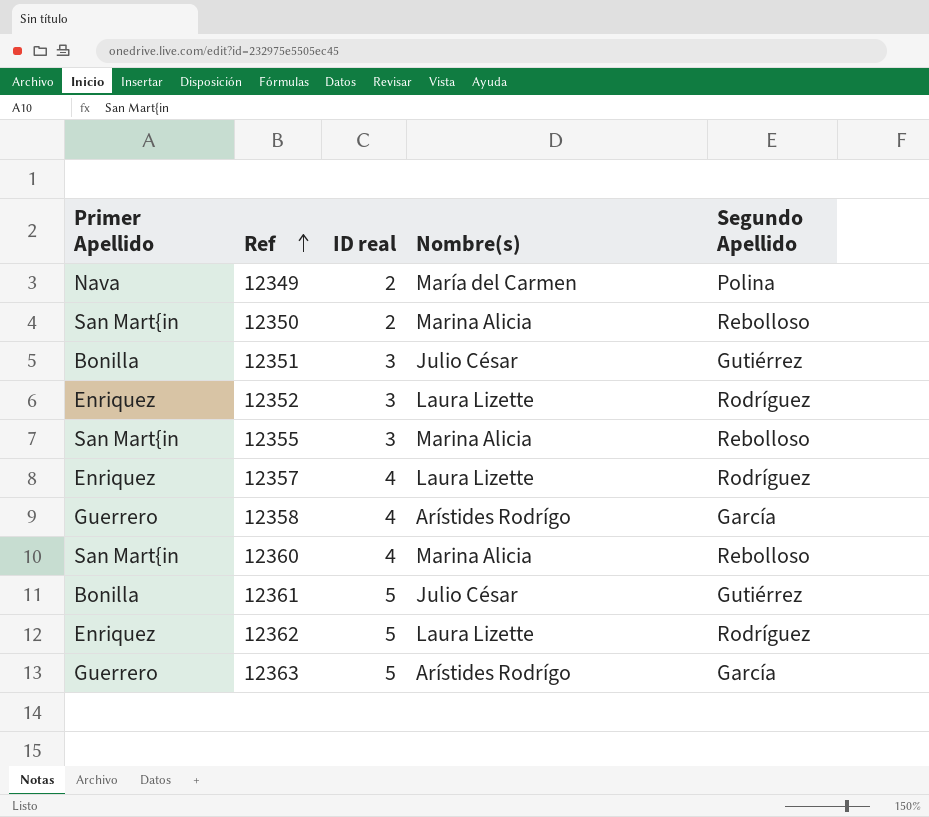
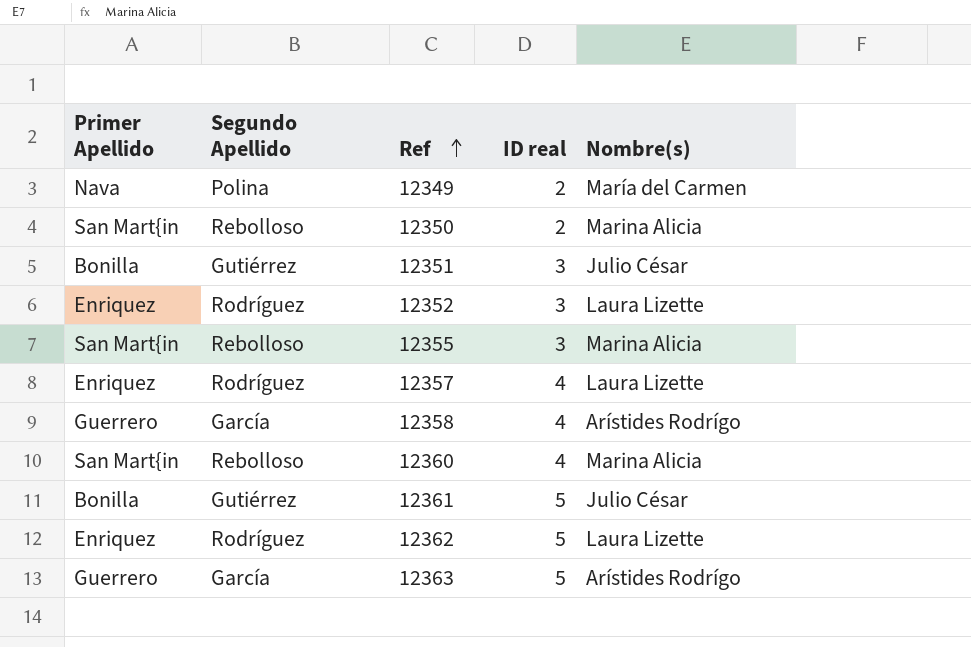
column Segundo Apellido | position: 5 -> 2

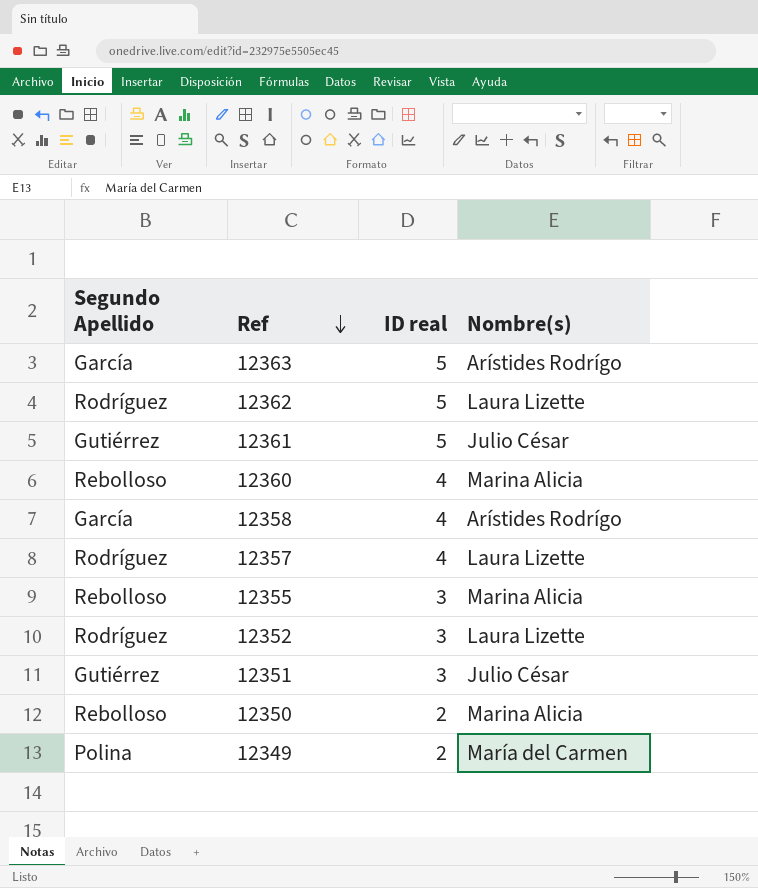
row order: Ref ascending -> Ref descending
column Primer Apellido | position: 1 -> none

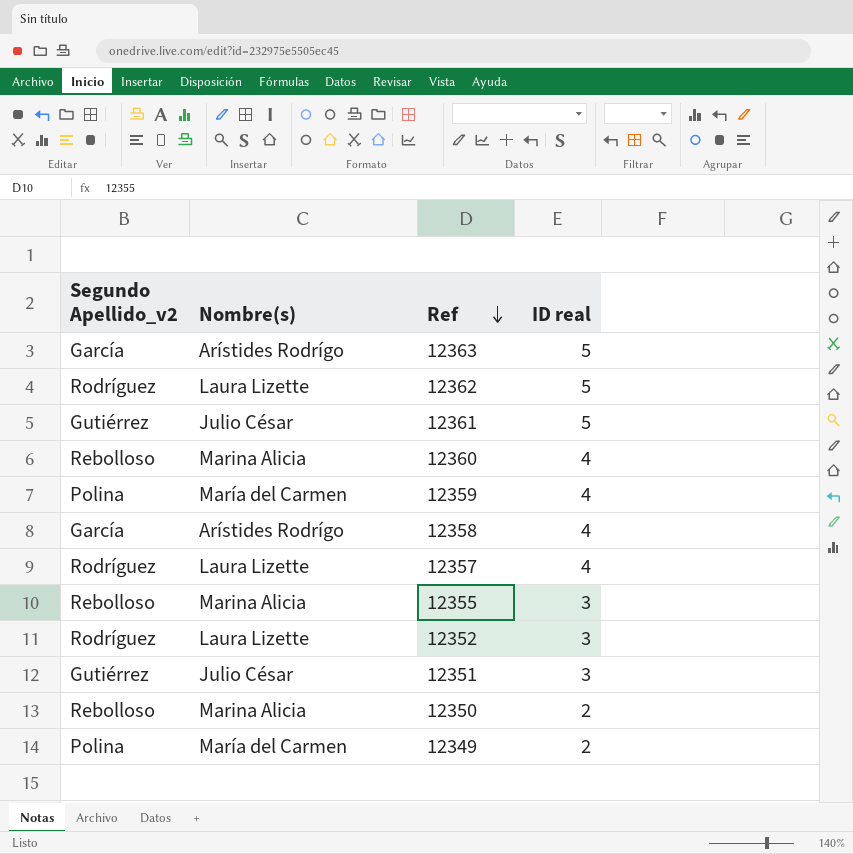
column name: Segundo Apellido -> Segundo Apellido_v2
column Nombre(s) | position: 4 -> 2
row 12359: none -> Polina | María del Carmen | 4

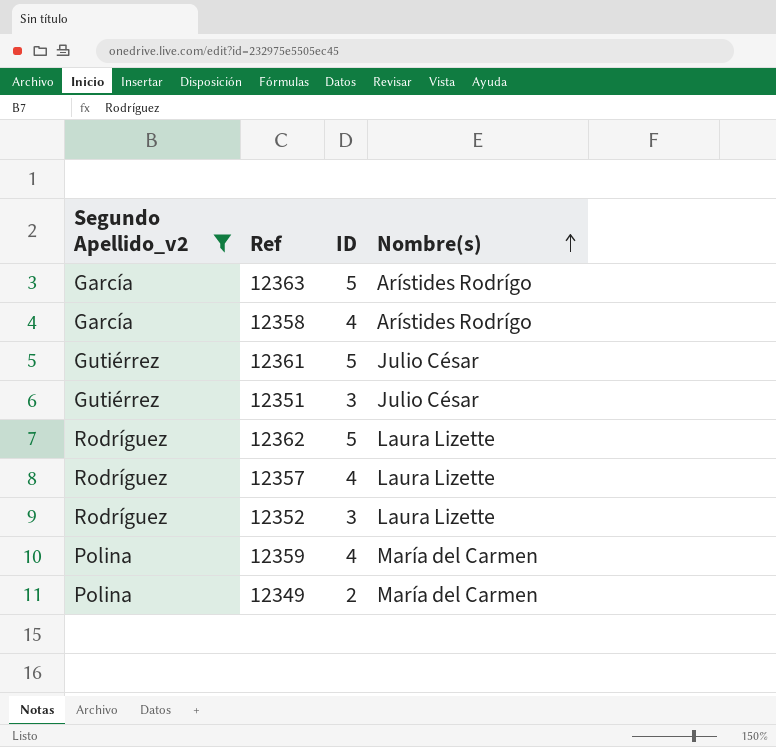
filter: none -> Segundo Apellido_v2 != Rebolloso
row order: Ref descending -> Nombre(s) ascending
column name: ID real -> ID
column Nombre(s) | position: 2 -> 4

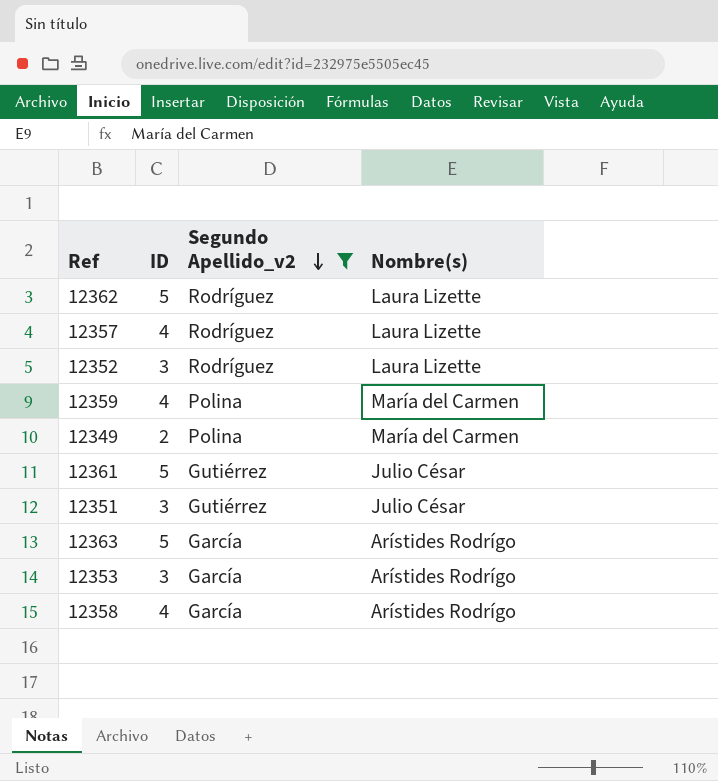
row order: Nombre(s) ascending -> Segundo Apellido_v2 descending
column Segundo Apellido_v2 | position: 1 -> 3
row 12353: none -> 3 | García | Arístides Rodrígo

